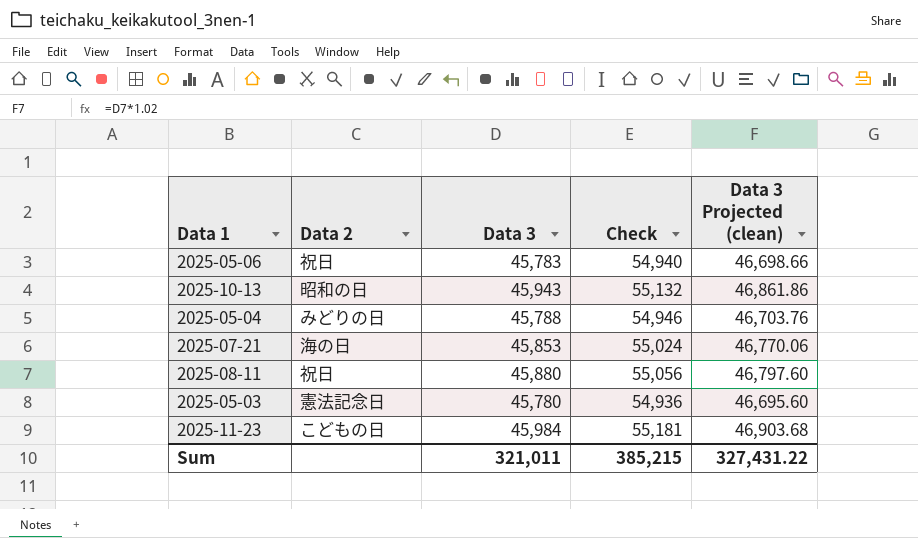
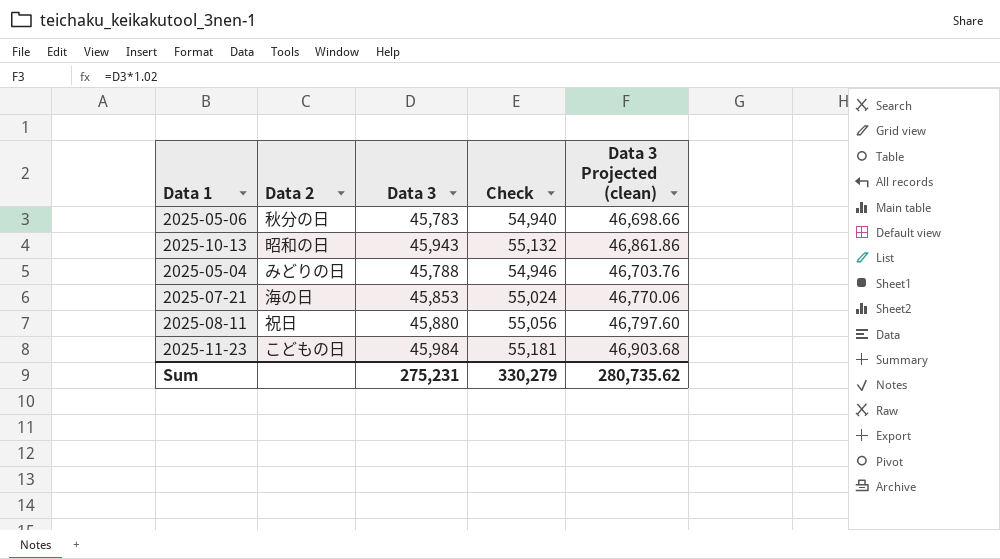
row 2025-05-03: 憲法記念日 | 45,780 | 54,936 | 46,695.60 -> none
2025-05-06 | Data 2: 祝日 -> 秋分の日
Sum | Data 3: 321,011 -> 275,231
Sum | Check: 385,215 -> 330,279
Sum | Data 3 Projected (clean): 327,431.22 -> 280,735.62

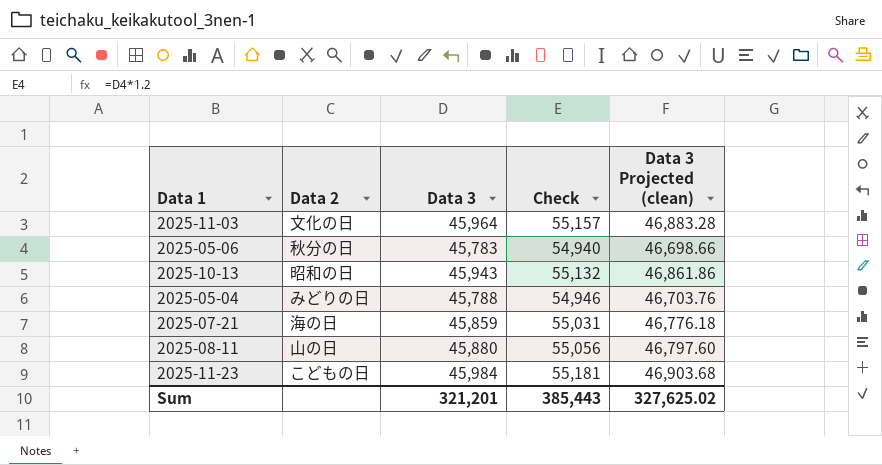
row 2025-11-03: none -> 文化の日 | 45,964 | 55,157 | 46,883.28
2025-07-21 | Data 3: 45,853 -> 45,859
2025-07-21 | Check: 55,024 -> 55,031
2025-07-21 | Data 3 Projected (clean): 46,770.06 -> 46,776.18
2025-08-11 | Data 2: 祝日 -> 山の日
Sum | Data 3: 275,231 -> 321,201
Sum | Check: 330,279 -> 385,443
Sum | Data 3 Projected (clean): 280,735.62 -> 327,625.02

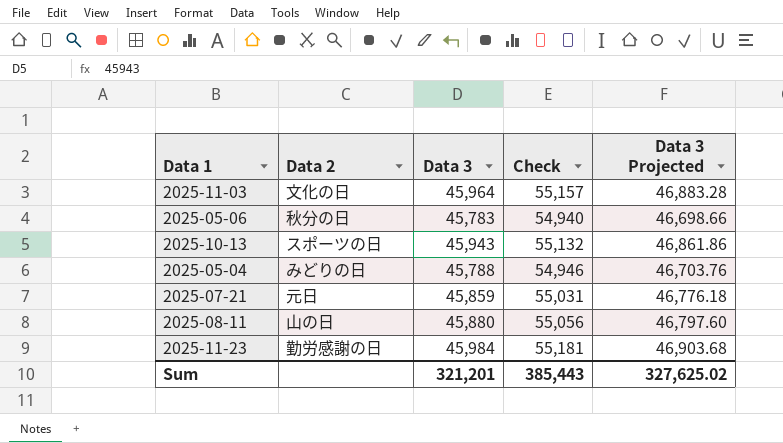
column name: Data 3 Projected (clean) -> Data 3 Projected
2025-10-13 | Data 2: 昭和の日 -> スポーツの日
2025-07-21 | Data 2: 海の日 -> 元日
2025-11-23 | Data 2: こどもの日 -> 勤労感謝の日

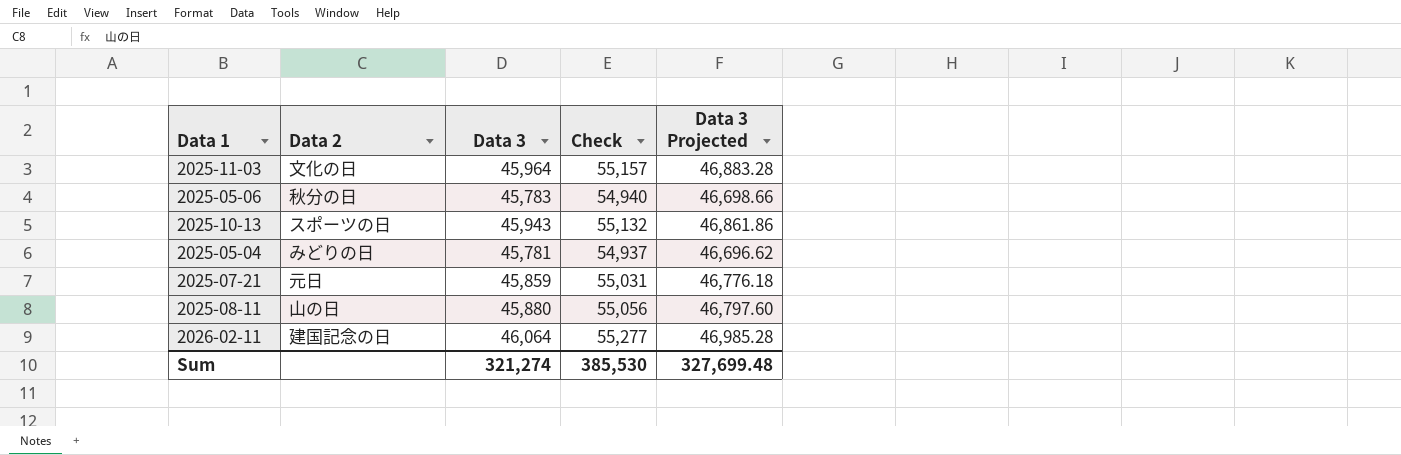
row 2025-11-23: 勤労感謝の日 | 45,984 | 55,181 | 46,903.68 -> none
2025-05-04 | Data 3: 45,788 -> 45,781
2025-05-04 | Check: 54,946 -> 54,937
2025-05-04 | Data 3 Projected: 46,703.76 -> 46,696.62
row 2026-02-11: none -> 建国記念の日 | 46,064 | 55,277 | 46,985.28
Sum | Data 3: 321,201 -> 321,274
Sum | Check: 385,443 -> 385,530
Sum | Data 3 Projected: 327,625.02 -> 327,699.48

